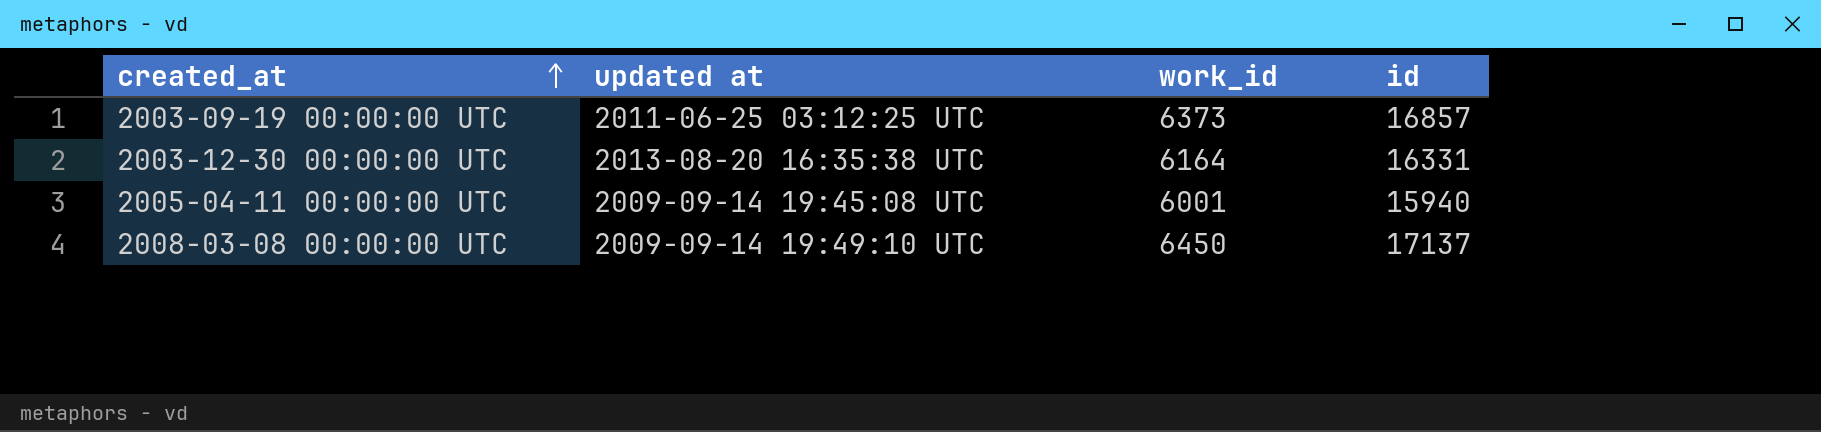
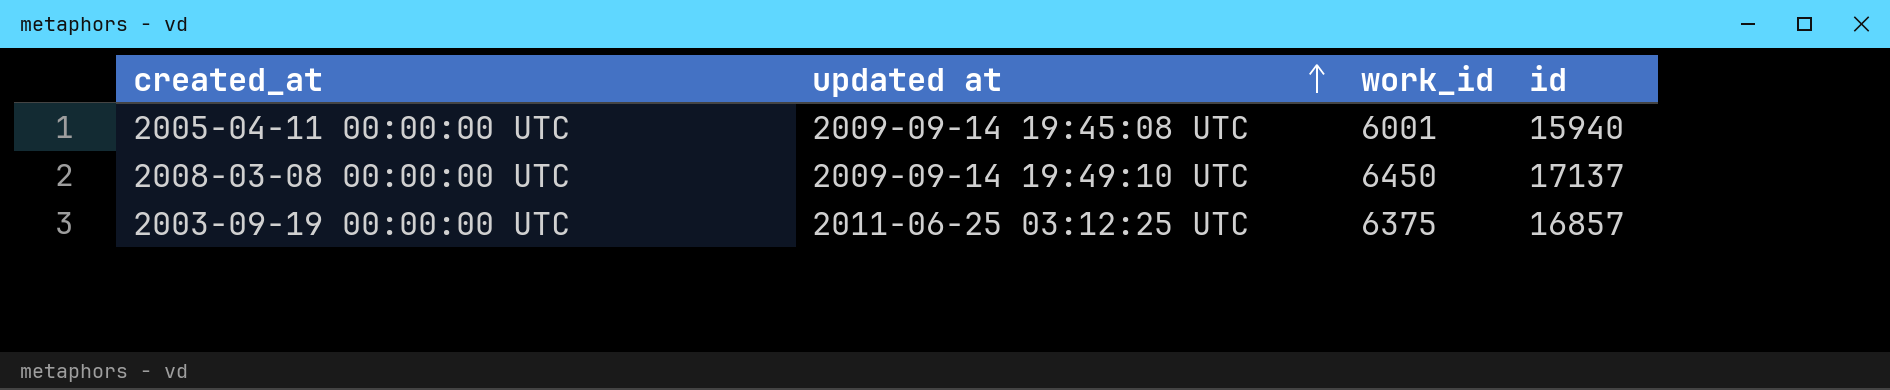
row order: created_at ascending -> updated at ascending
row 2003-12-30 00:00:00 UTC: 2013-08-20 16:35:38 UTC | 6164 | 16331 -> none
2003-09-19 00:00:00 UTC | work_id: 6373 -> 6375

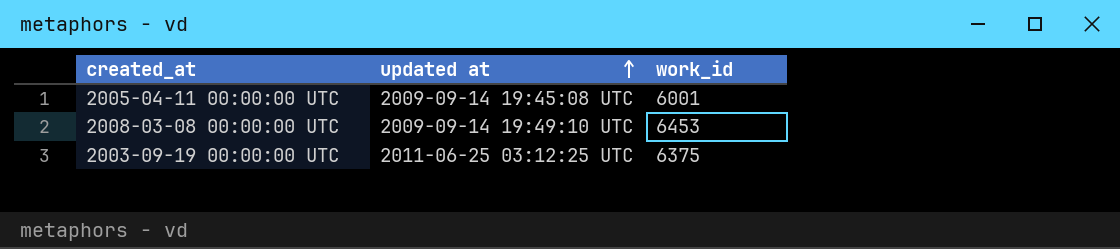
column id | position: 4 -> none
2008-03-08 00:00:00 UTC | work_id: 6450 -> 6453

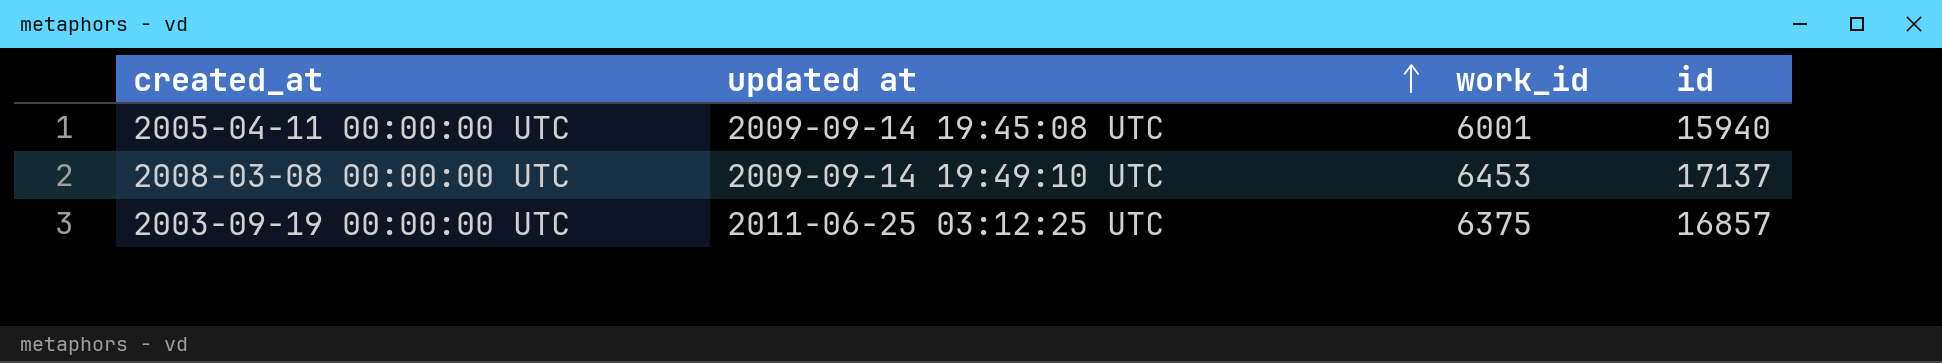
column id | position: none -> 4

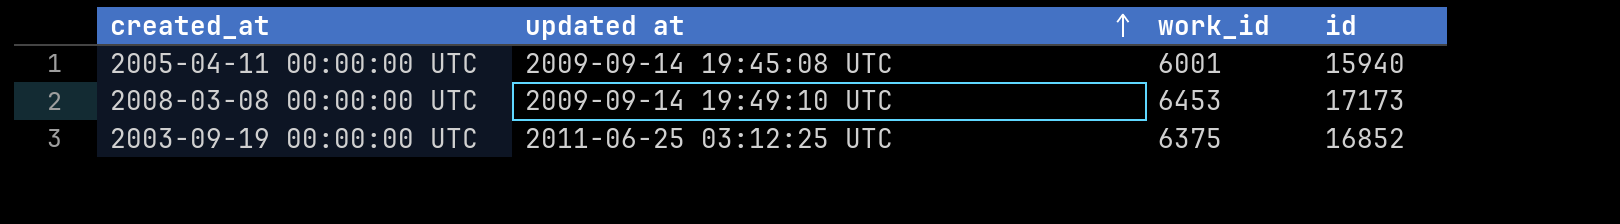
2008-03-08 00:00:00 UTC | id: 17137 -> 17173
2003-09-19 00:00:00 UTC | id: 16857 -> 16852

